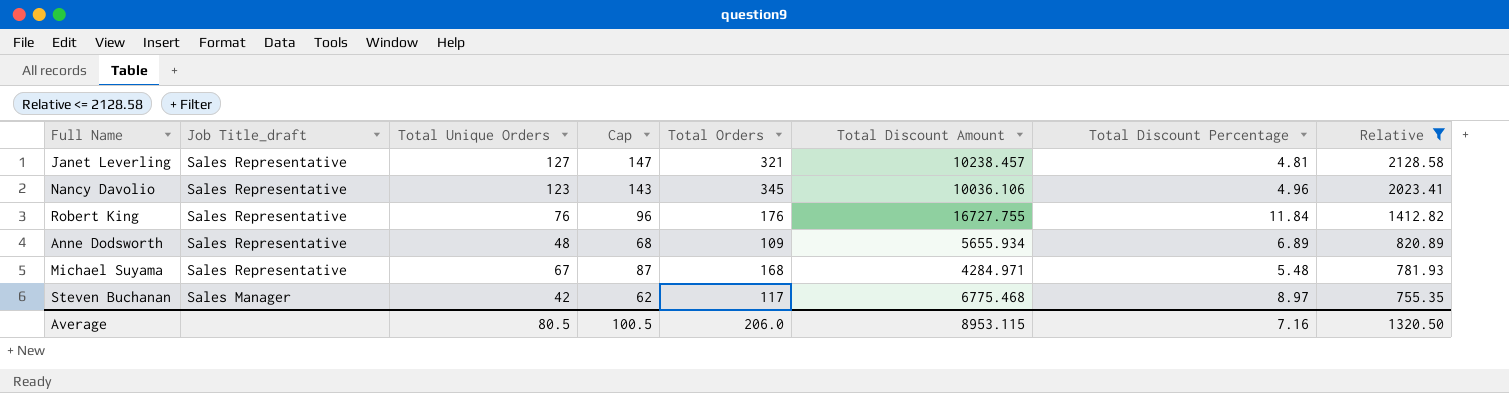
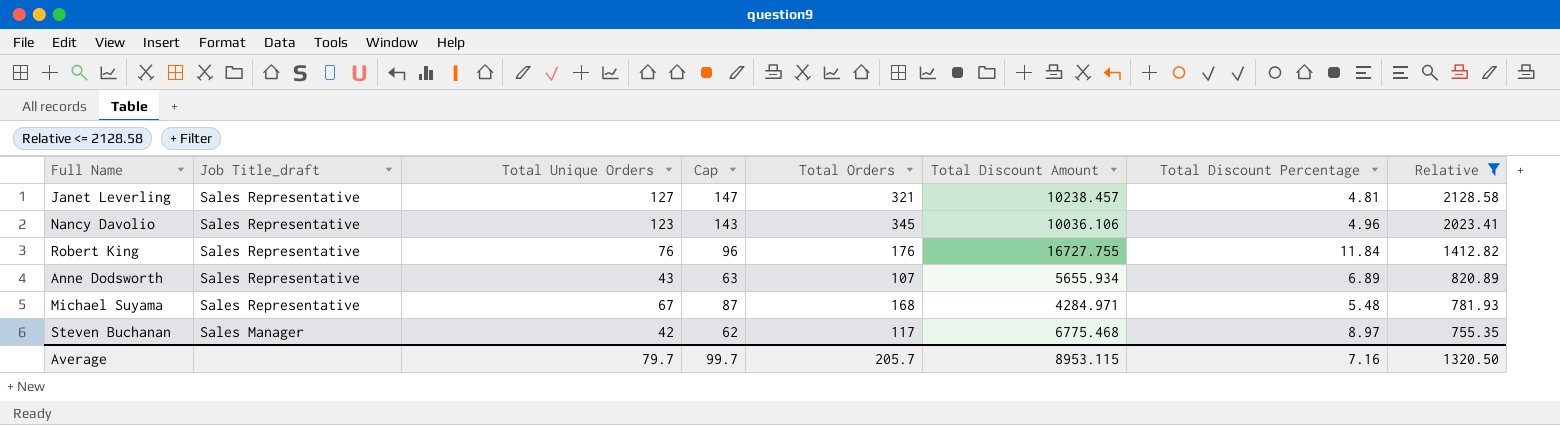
Anne Dodsworth | Total Unique Orders: 48 -> 43
Anne Dodsworth | Cap: 68 -> 63
Anne Dodsworth | Total Orders: 109 -> 107
Average | Total Unique Orders: 80.5 -> 79.7
Average | Cap: 100.5 -> 99.7
Average | Total Orders: 206.0 -> 205.7

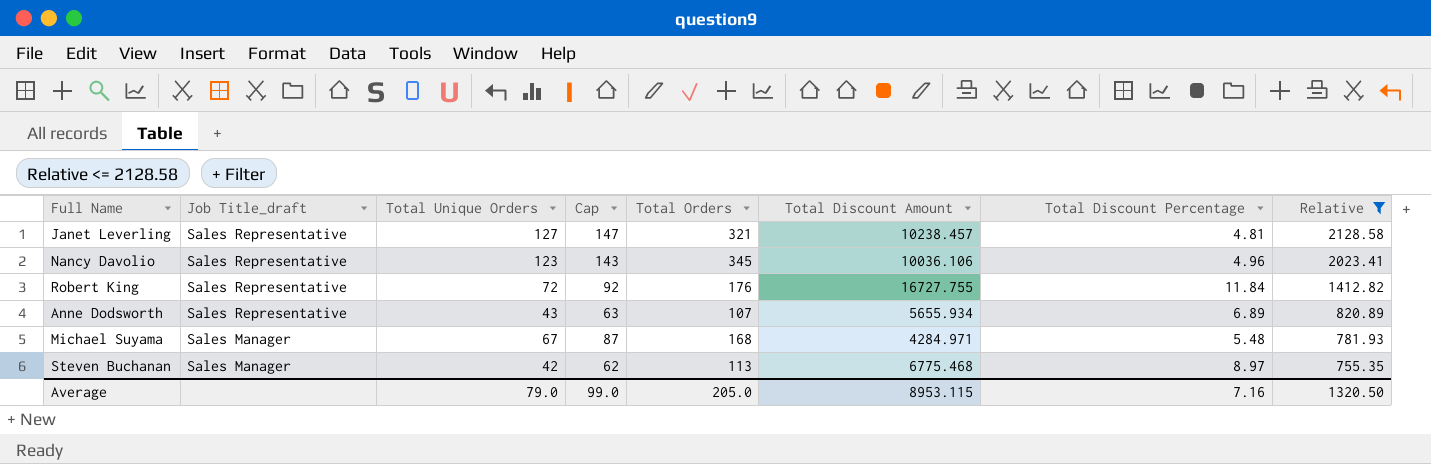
Robert King | Total Unique Orders: 76 -> 72
Robert King | Cap: 96 -> 92
Michael Suyama | Job Title_draft: Sales Representative -> Sales Manager
Steven Buchanan | Total Orders: 117 -> 113
Average | Total Unique Orders: 79.7 -> 79.0
Average | Cap: 99.7 -> 99.0
Average | Total Orders: 205.7 -> 205.0

